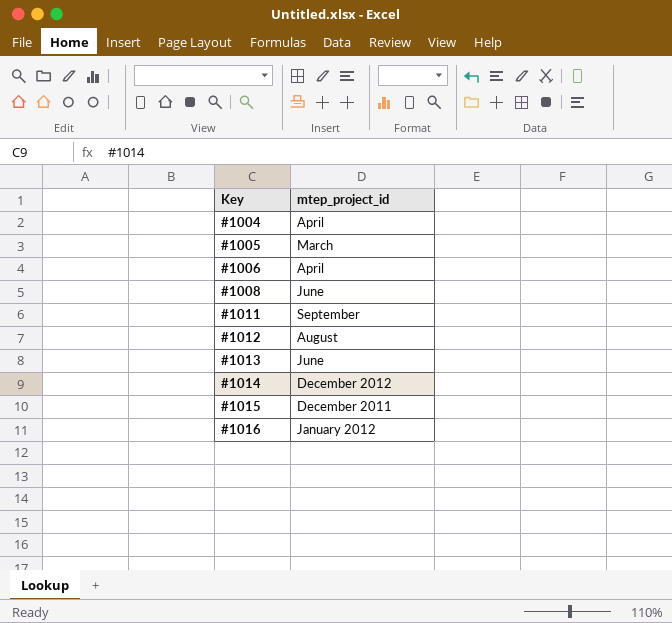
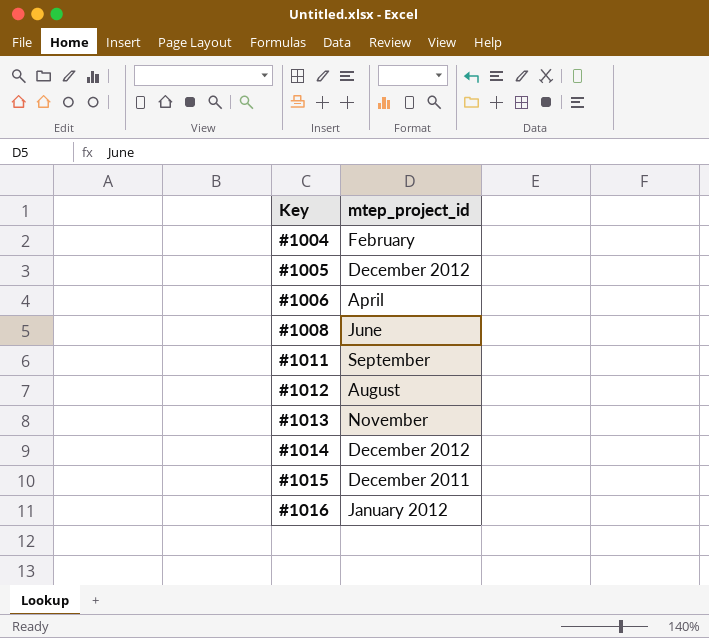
#1004 | mtep_project_id: April -> February
#1005 | mtep_project_id: March -> December 2012
#1013 | mtep_project_id: June -> November

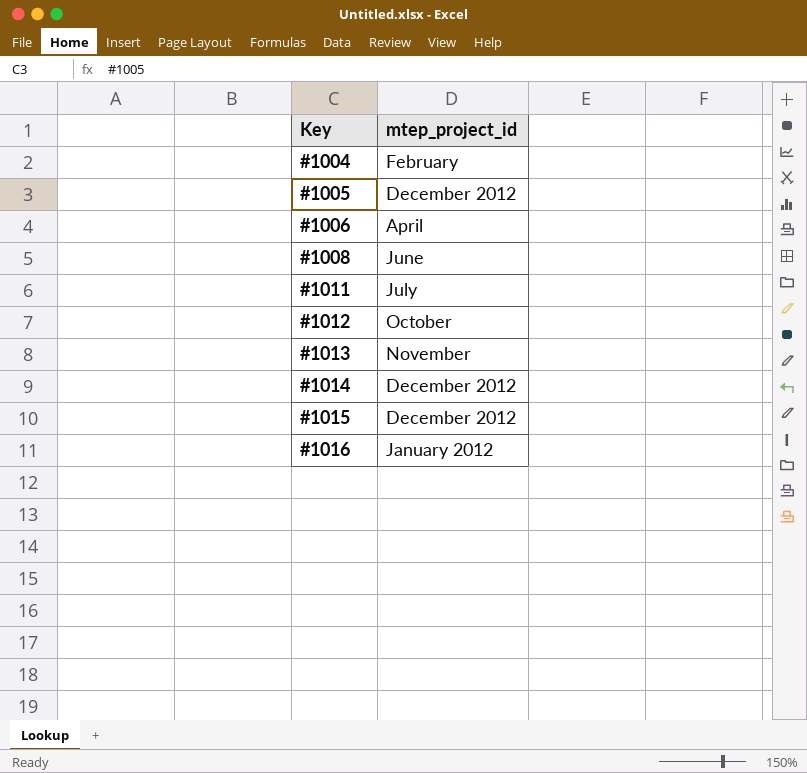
#1011 | mtep_project_id: September -> July
#1012 | mtep_project_id: August -> October
#1015 | mtep_project_id: December 2011 -> December 2012

